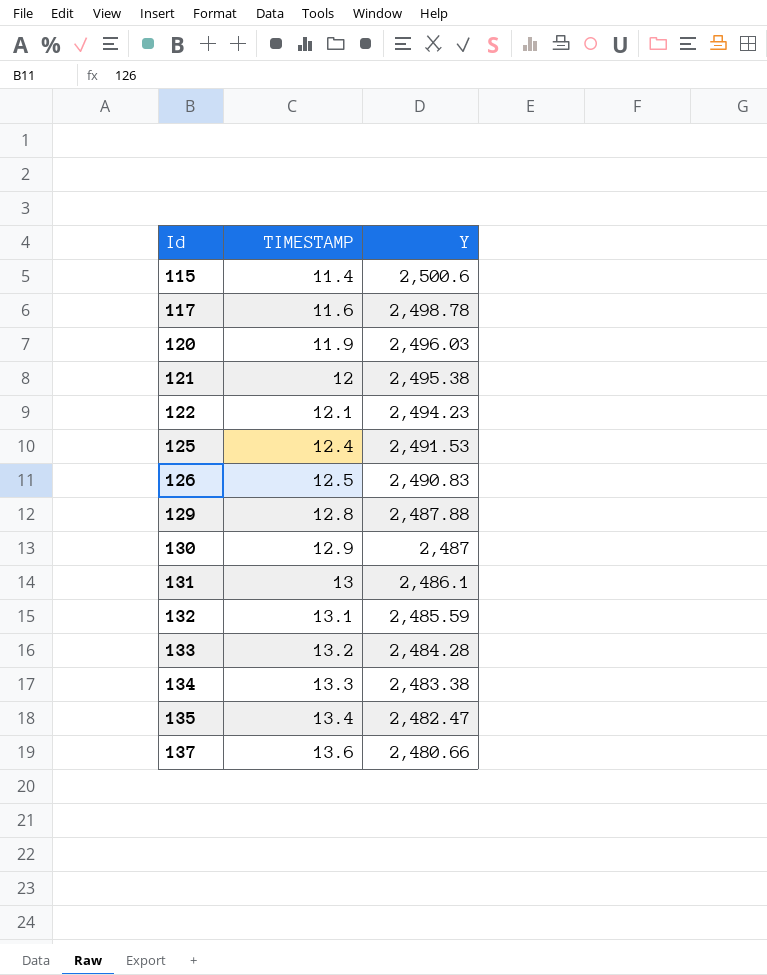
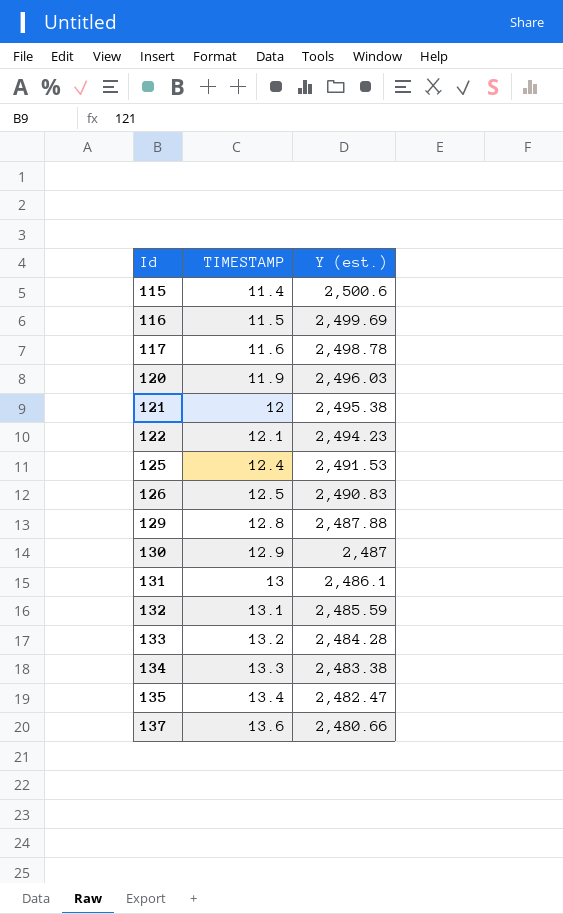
column name: Y -> Y (est.)
row 116: none -> 11.5 | 2,499.69

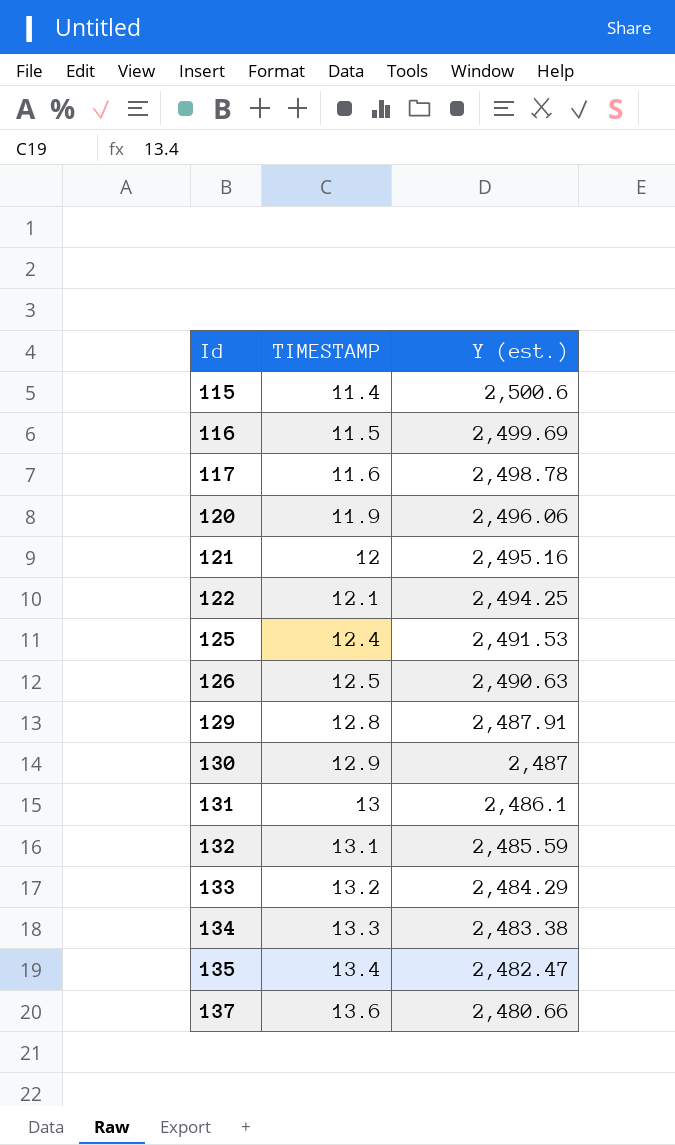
120 | Y (est.): 2,496.03 -> 2,496.06
121 | Y (est.): 2,495.38 -> 2,495.16
122 | Y (est.): 2,494.23 -> 2,494.25
126 | Y (est.): 2,490.83 -> 2,490.63
129 | Y (est.): 2,487.88 -> 2,487.91
133 | Y (est.): 2,484.28 -> 2,484.29

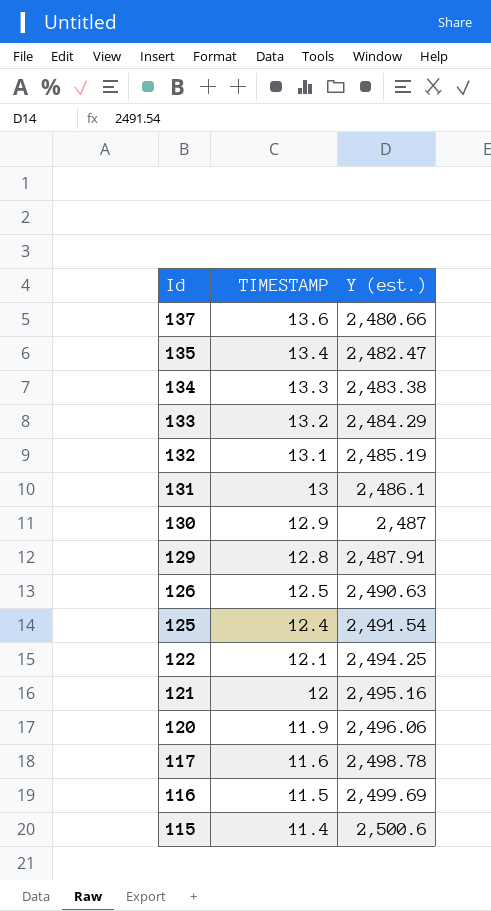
row order: Id ascending -> Id descending
132 | Y (est.): 2,485.59 -> 2,485.19
125 | Y (est.): 2,491.53 -> 2,491.54

